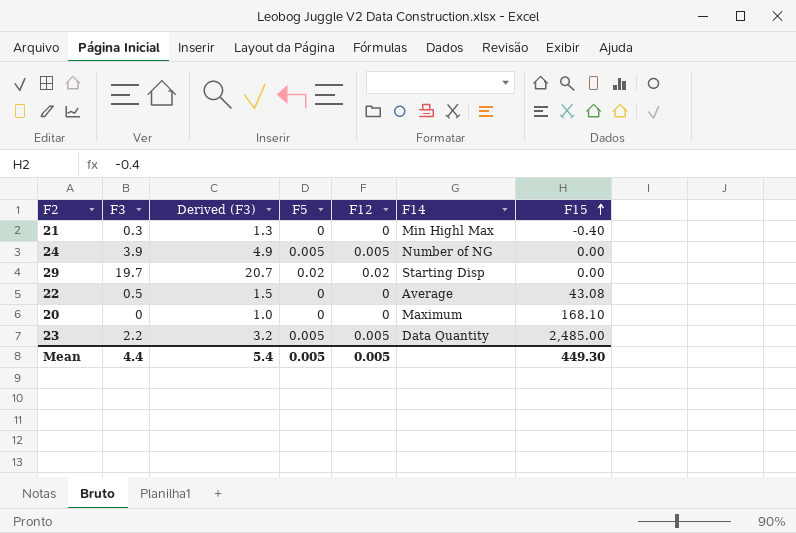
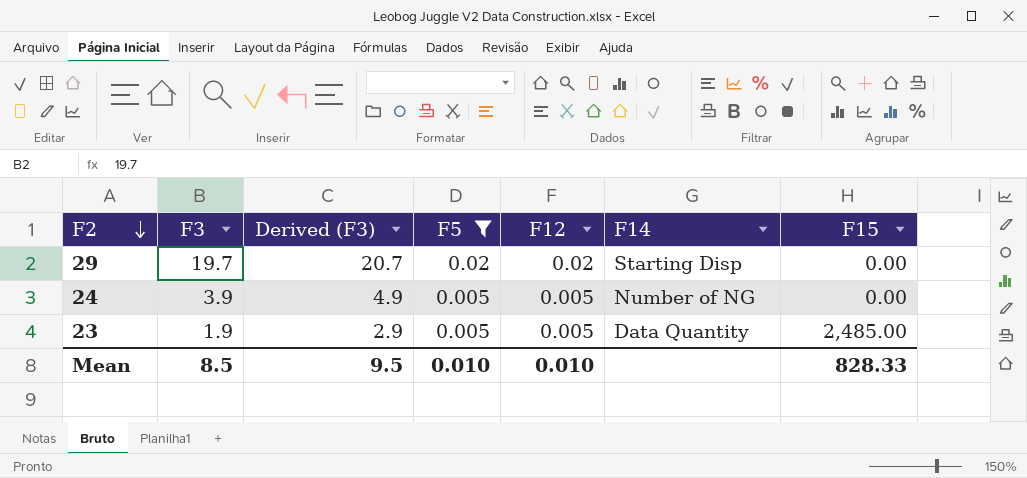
filter: none -> F5 != 0
row order: F15 ascending -> F2 descending
23 | F3: 2.2 -> 1.9
23 | Derived (F3): 3.2 -> 2.9
Mean | F3: 4.4 -> 8.5
Mean | Derived (F3): 5.4 -> 9.5
Mean | F5: 0.005 -> 0.010
Mean | F12: 0.005 -> 0.010
Mean | F15: 449.30 -> 828.33

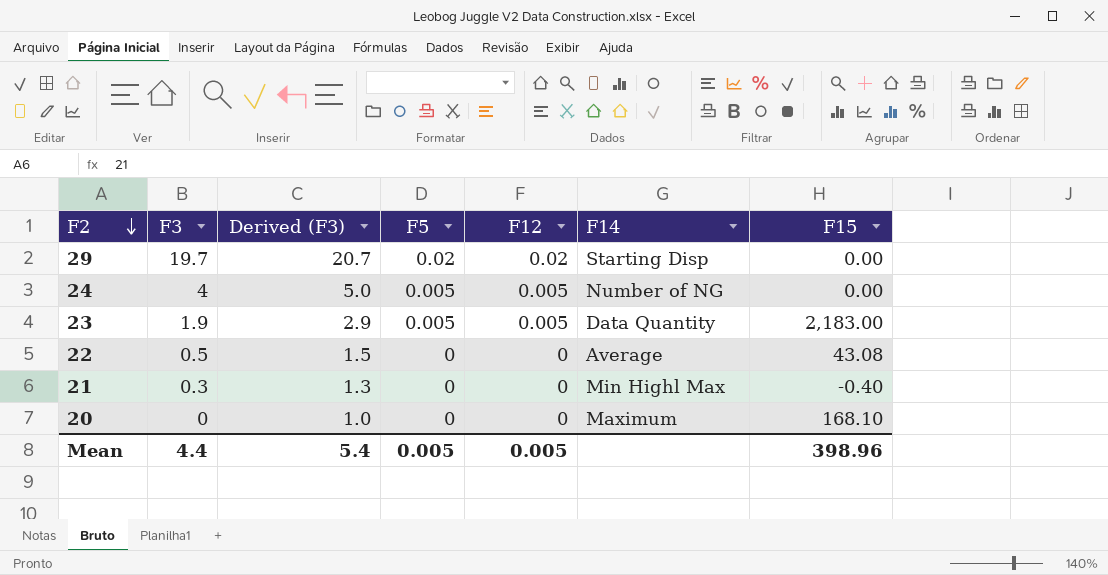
filter: F5 != 0 -> none
24 | F3: 3.9 -> 4
24 | Derived (F3): 4.9 -> 5.0
23 | F15: 2,485.00 -> 2,183.00
Mean | F3: 8.5 -> 4.4
Mean | Derived (F3): 9.5 -> 5.4
Mean | F5: 0.010 -> 0.005
Mean | F12: 0.010 -> 0.005
Mean | F15: 828.33 -> 398.96

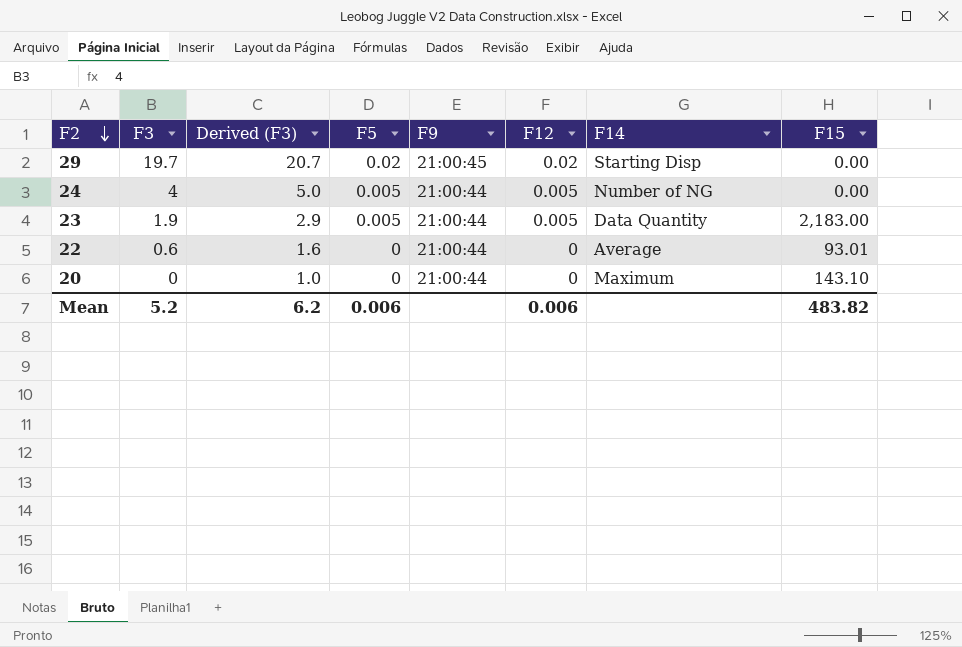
column F9 | position: none -> 5
row 21: 0.3 | 1.3 | 0 | 0 | Min Highl Max | -0.40 -> none
22 | F3: 0.5 -> 0.6
22 | Derived (F3): 1.5 -> 1.6
22 | F15: 43.08 -> 93.01
20 | F15: 168.10 -> 143.10
Mean | F3: 4.4 -> 5.2
Mean | Derived (F3): 5.4 -> 6.2
Mean | F5: 0.005 -> 0.006
Mean | F12: 0.005 -> 0.006
Mean | F15: 398.96 -> 483.82

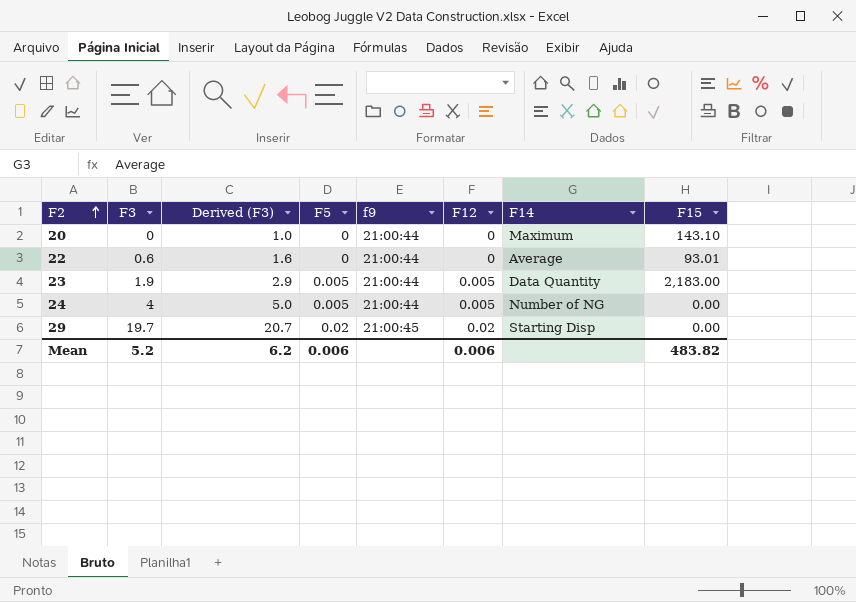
row order: F2 descending -> F2 ascending
column name: F9 -> f9

